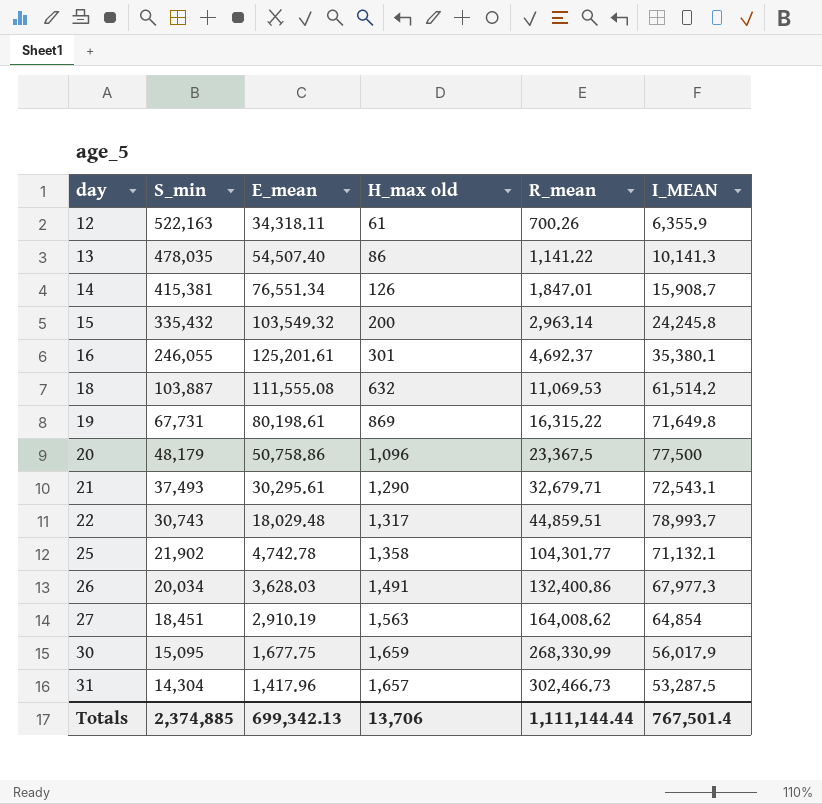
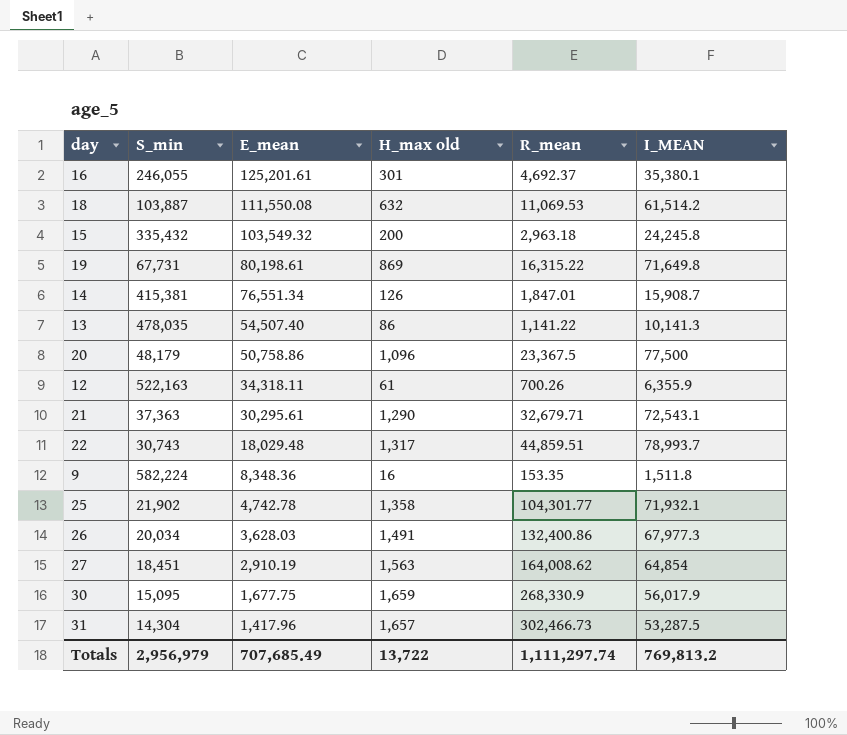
row order: day ascending -> E_mean descending
18 | E_mean: 111,555.08 -> 111,550.08
15 | R_mean: 2,963.14 -> 2,963.18
21 | S_min: 37,493 -> 37,363
row 9: none -> 582,224 | 8,348.36 | 16 | 153.35 | 1,511.8
25 | I_MEAN: 71,132.1 -> 71,932.1
30 | R_mean: 268,330.99 -> 268,330.9
Totals | S_min: 2,374,885 -> 2,956,979
Totals | E_mean: 699,342.13 -> 707,685.49
Totals | H_max old: 13,706 -> 13,722
Totals | R_mean: 1,111,144.44 -> 1,111,297.74
Totals | I_MEAN: 767,501.4 -> 769,813.2

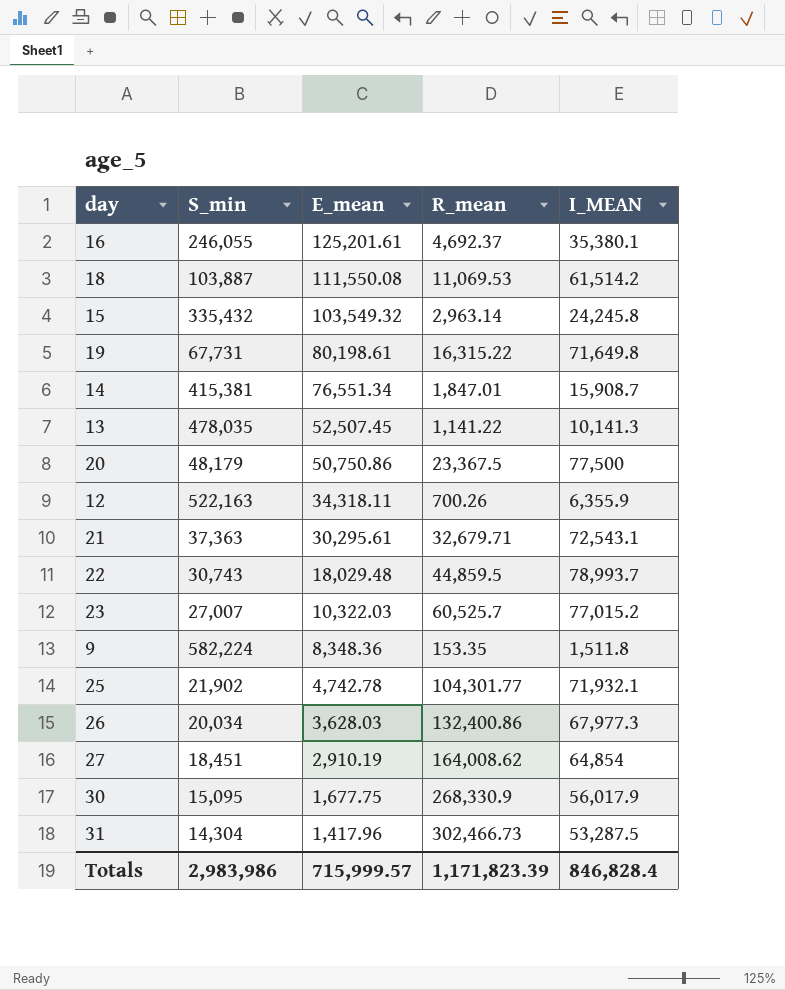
column H_max old | position: 4 -> none
15 | R_mean: 2,963.18 -> 2,963.14
13 | E_mean: 54,507.40 -> 52,507.45
20 | E_mean: 50,758.86 -> 50,750.86
22 | R_mean: 44,859.51 -> 44,859.5
row 23: none -> 27,007 | 10,322.03 | 60,525.7 | 77,015.2
Totals | S_min: 2,956,979 -> 2,983,986
Totals | E_mean: 707,685.49 -> 715,999.57
Totals | R_mean: 1,111,297.74 -> 1,171,823.39
Totals | I_MEAN: 769,813.2 -> 846,828.4

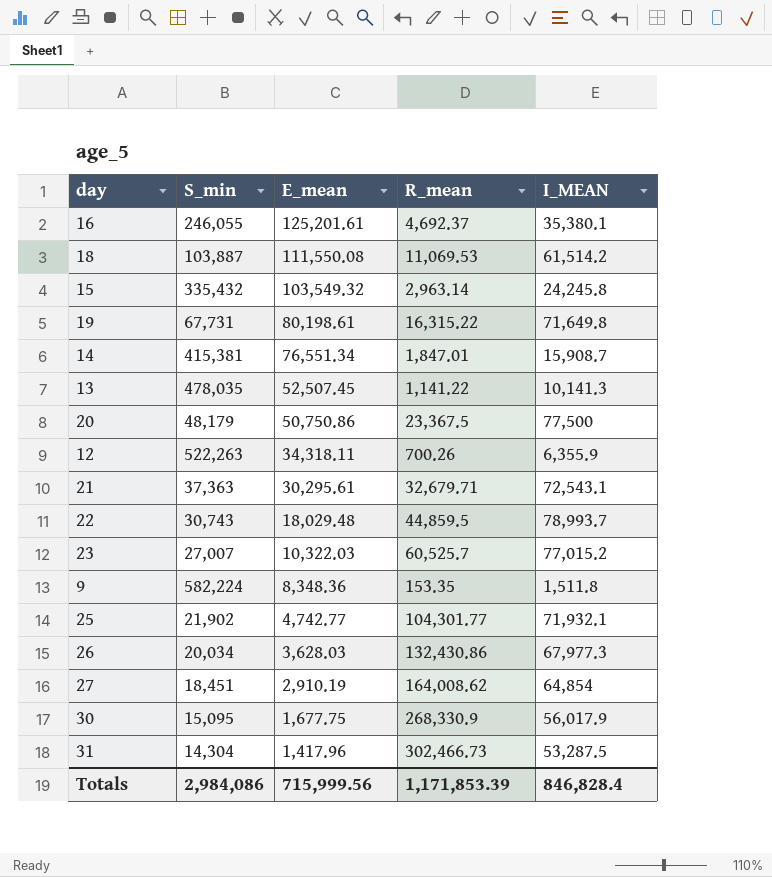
12 | S_min: 522,163 -> 522,263
25 | E_mean: 4,742.78 -> 4,742.77
26 | R_mean: 132,400.86 -> 132,430.86
Totals | S_min: 2,983,986 -> 2,984,086
Totals | E_mean: 715,999.57 -> 715,999.56
Totals | R_mean: 1,171,823.39 -> 1,171,853.39

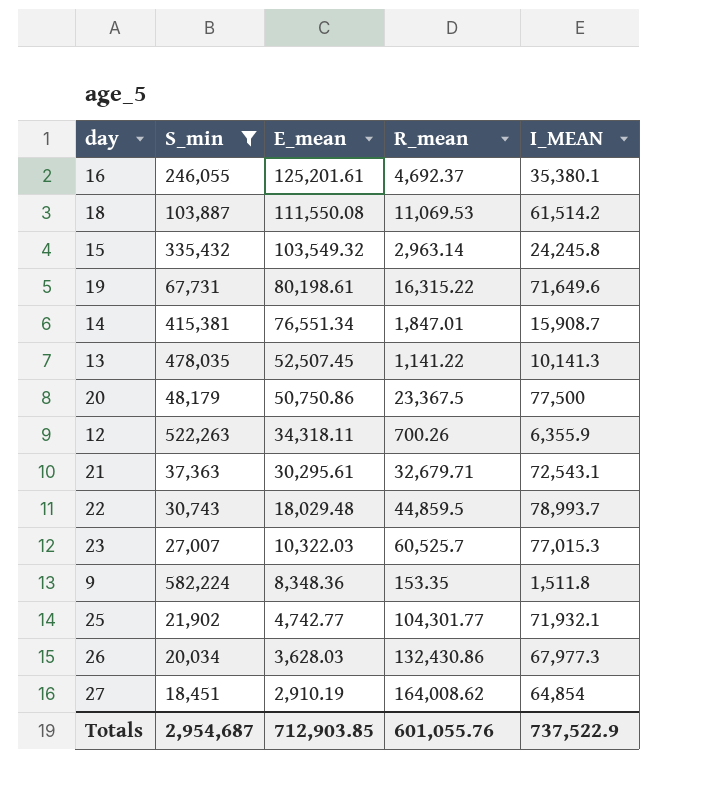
filter: none -> S_min >= 18,451
19 | I_MEAN: 71,649.8 -> 71,649.6
23 | I_MEAN: 77,015.2 -> 77,015.3
Totals | S_min: 2,984,086 -> 2,954,687
Totals | E_mean: 715,999.56 -> 712,903.85
Totals | R_mean: 1,171,853.39 -> 601,055.76
Totals | I_MEAN: 846,828.4 -> 737,522.9

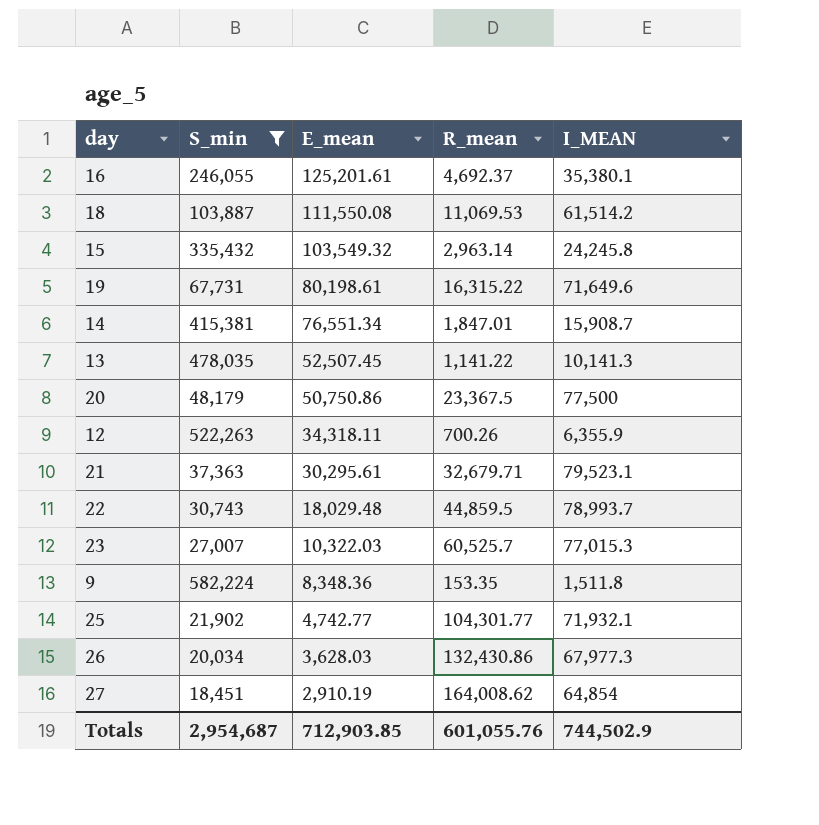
21 | I_MEAN: 72,543.1 -> 79,523.1
Totals | I_MEAN: 737,522.9 -> 744,502.9

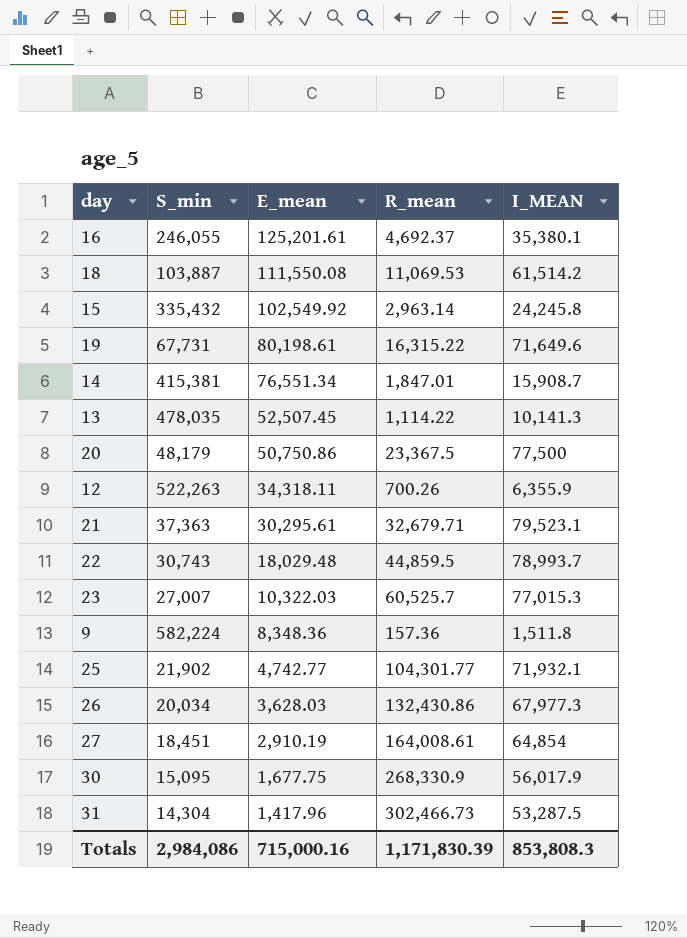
filter: S_min >= 18,451 -> none
15 | E_mean: 103,549.32 -> 102,549.92
13 | R_mean: 1,141.22 -> 1,114.22
9 | R_mean: 153.35 -> 157.36
27 | R_mean: 164,008.62 -> 164,008.61
Totals | S_min: 2,954,687 -> 2,984,086
Totals | E_mean: 712,903.85 -> 715,000.16
Totals | R_mean: 601,055.76 -> 1,171,830.39
Totals | I_MEAN: 744,502.9 -> 853,808.3

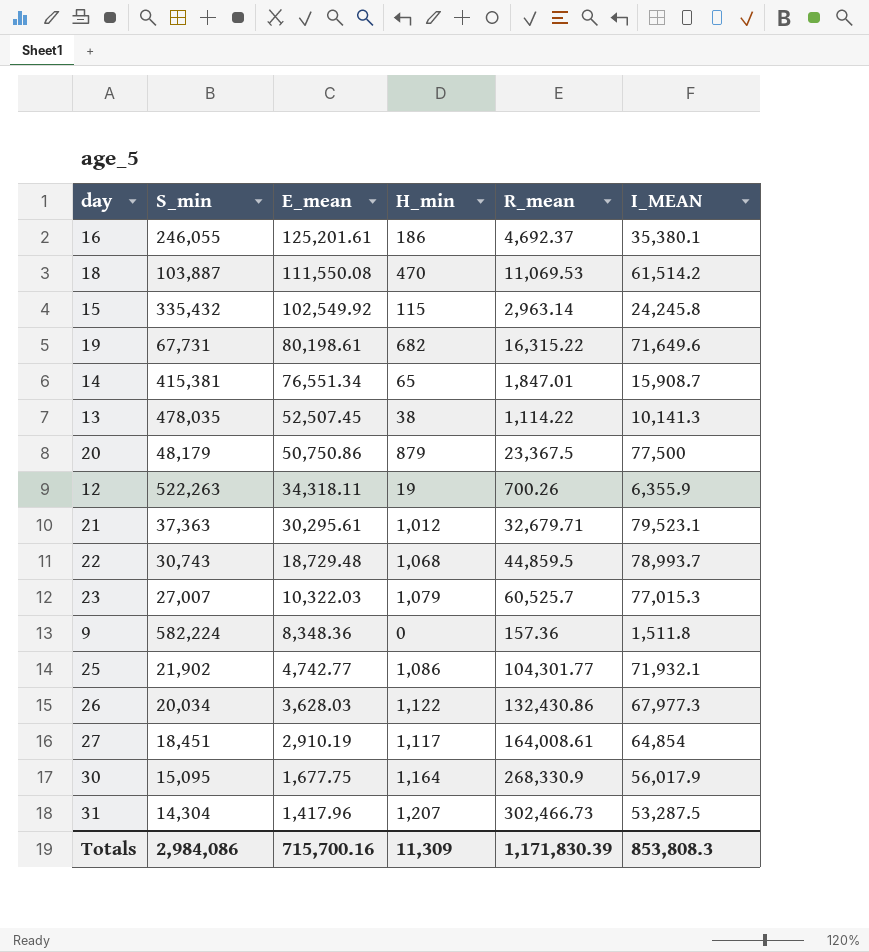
column H_min | position: none -> 4
22 | E_mean: 18,029.48 -> 18,729.48
Totals | E_mean: 715,000.16 -> 715,700.16

